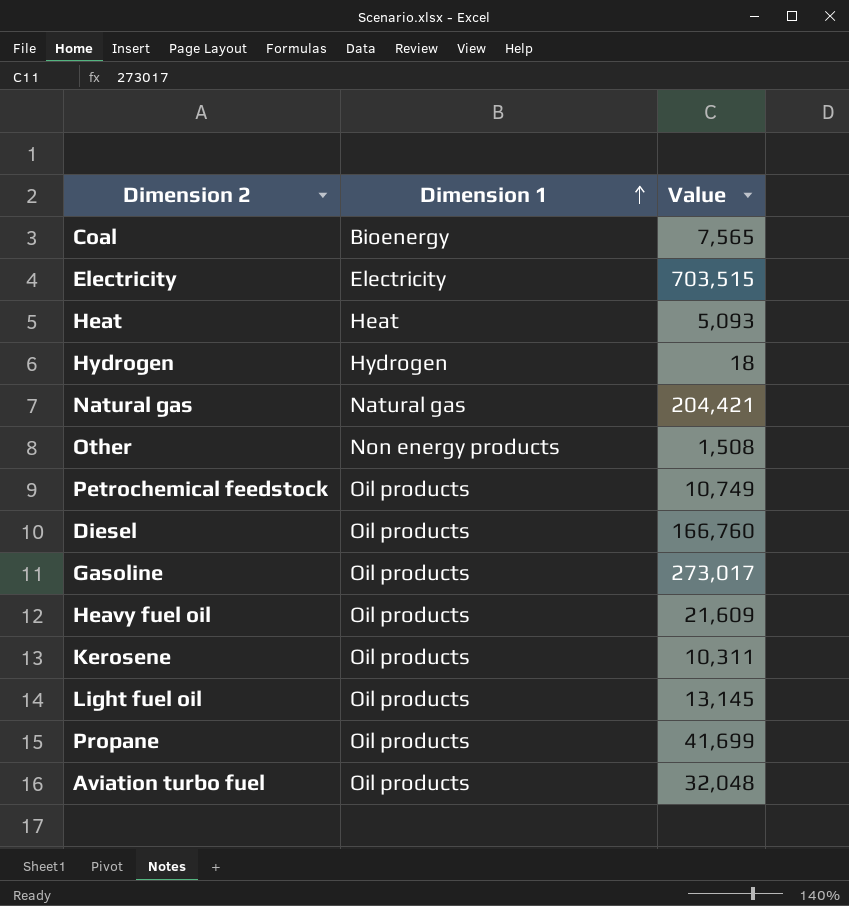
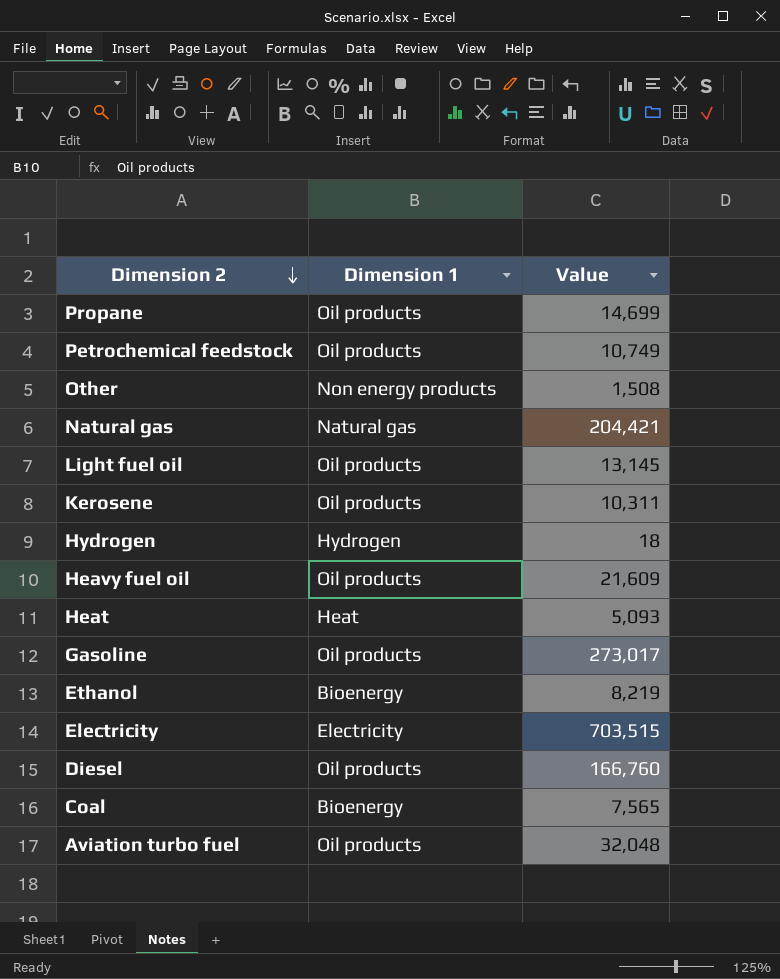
row order: Dimension 1 ascending -> Dimension 2 descending
Propane | Value: 41,699 -> 14,699
row Ethanol: none -> Bioenergy | 8,219

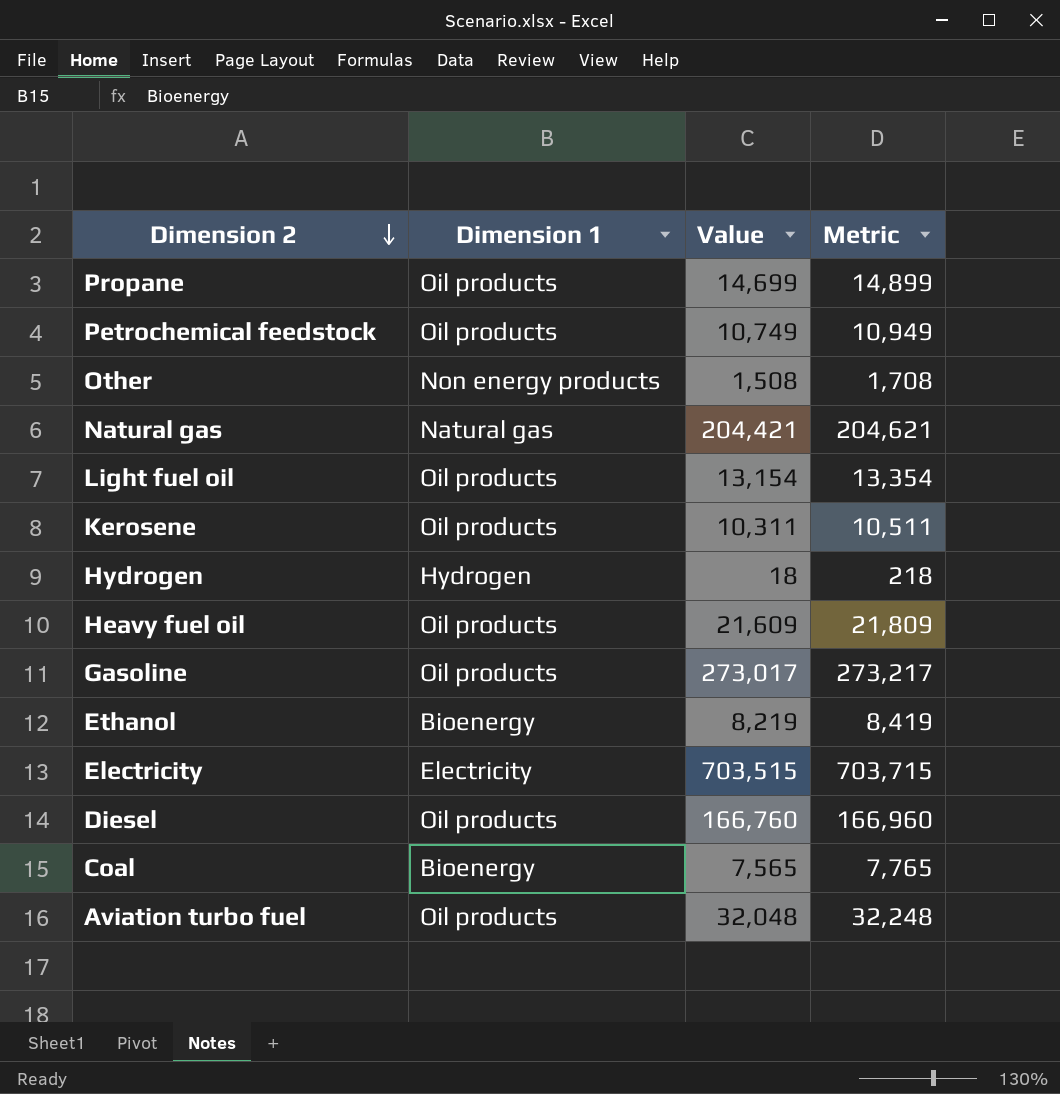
column Metric | formula: none -> [Value] + 200
row Heat: Heat | 5,093 -> none
Light fuel oil | Value: 13,145 -> 13,154

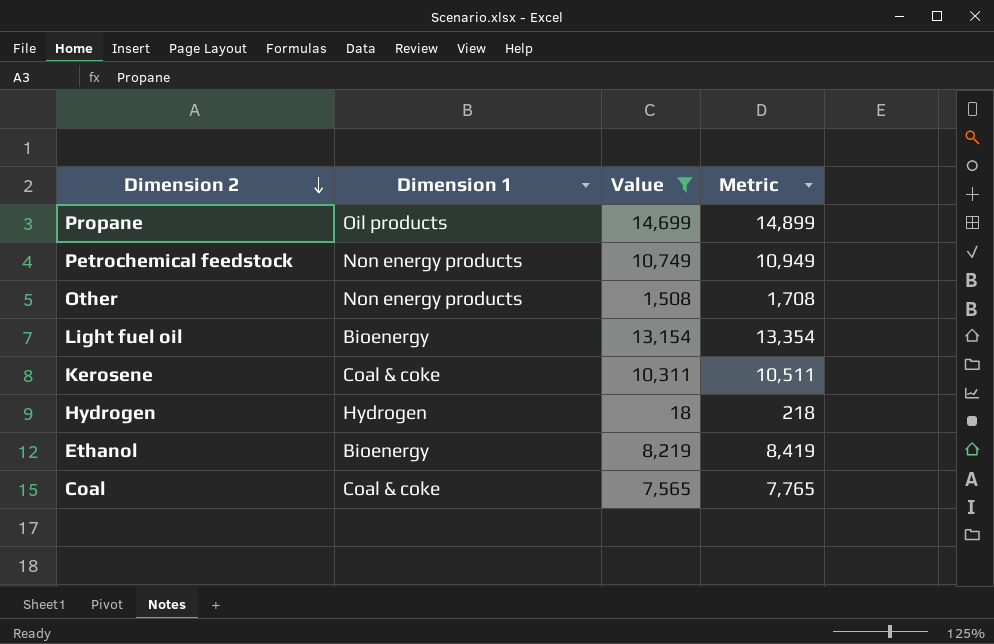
filter: none -> Value <= 14,699
Petrochemical feedstock | Dimension 1: Oil products -> Non energy products
Light fuel oil | Dimension 1: Oil products -> Bioenergy
Kerosene | Dimension 1: Oil products -> Coal & coke
Coal | Dimension 1: Bioenergy -> Coal & coke

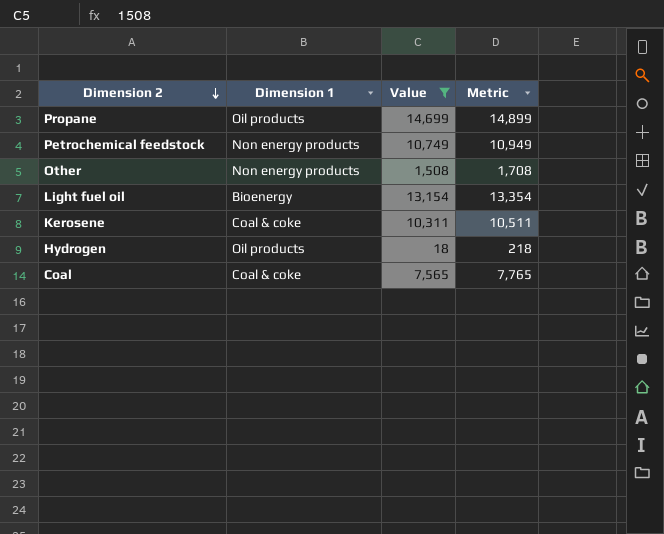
row Ethanol: Bioenergy | 8,219 | 8,419 -> none
Hydrogen | Dimension 1: Hydrogen -> Oil products

